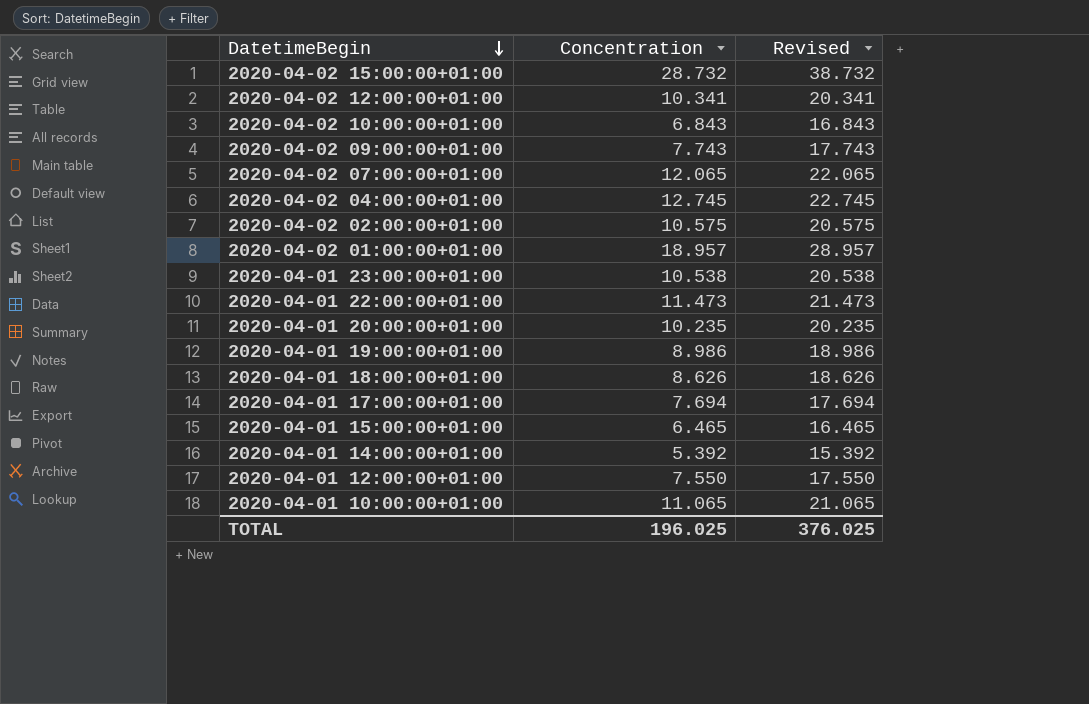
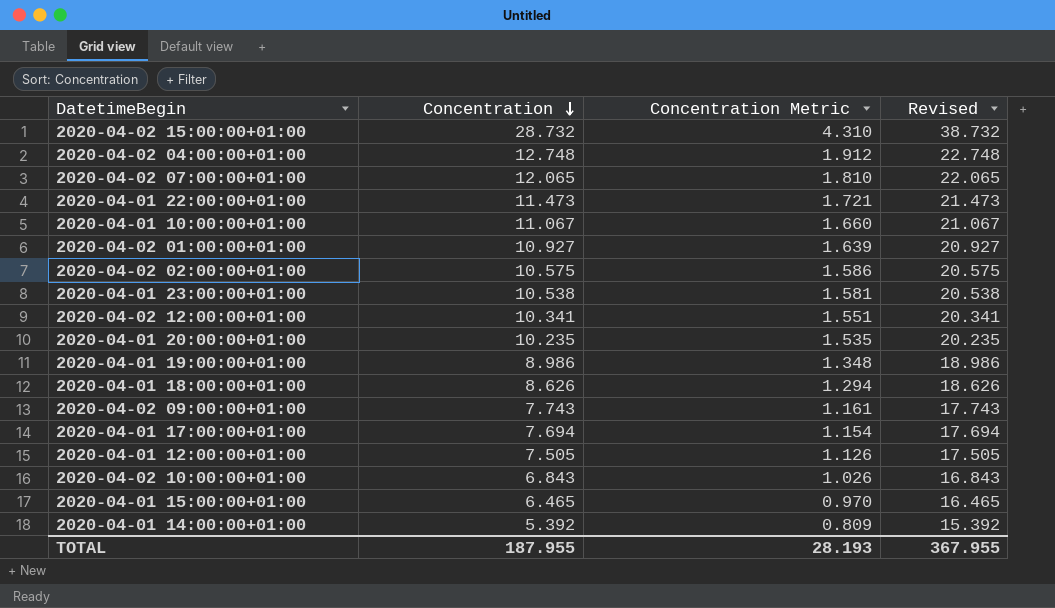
row order: DatetimeBegin descending -> Concentration descending
column Concentration Metric | formula: none -> [Concentration] * 0.15
2020-04-02 04:00:00+01:00 | Concentration: 12.745 -> 12.748
2020-04-02 04:00:00+01:00 | Revised: 22.745 -> 22.748
2020-04-01 10:00:00+01:00 | Concentration: 11.065 -> 11.067
2020-04-01 10:00:00+01:00 | Revised: 21.065 -> 21.067
2020-04-02 01:00:00+01:00 | Concentration: 18.957 -> 10.927
2020-04-02 01:00:00+01:00 | Revised: 28.957 -> 20.927
2020-04-01 12:00:00+01:00 | Concentration: 7.550 -> 7.505
2020-04-01 12:00:00+01:00 | Revised: 17.550 -> 17.505
TOTAL | Concentration: 196.025 -> 187.955
TOTAL | Revised: 376.025 -> 367.955

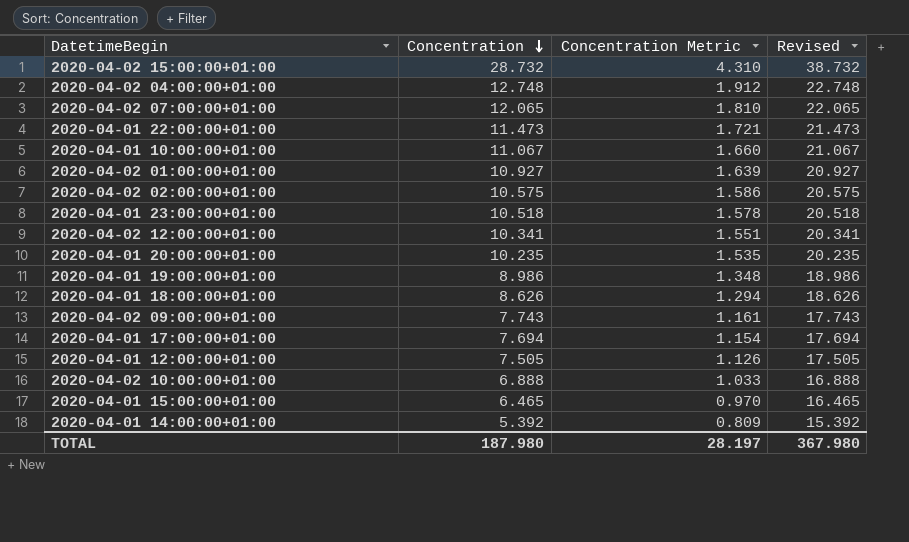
2020-04-01 23:00:00+01:00 | Concentration: 10.538 -> 10.518
2020-04-01 23:00:00+01:00 | Concentration Metric: 1.581 -> 1.578
2020-04-01 23:00:00+01:00 | Revised: 20.538 -> 20.518
2020-04-02 10:00:00+01:00 | Concentration: 6.843 -> 6.888
2020-04-02 10:00:00+01:00 | Concentration Metric: 1.026 -> 1.033
2020-04-02 10:00:00+01:00 | Revised: 16.843 -> 16.888
TOTAL | Concentration: 187.955 -> 187.980
TOTAL | Concentration Metric: 28.193 -> 28.197
TOTAL | Revised: 367.955 -> 367.980

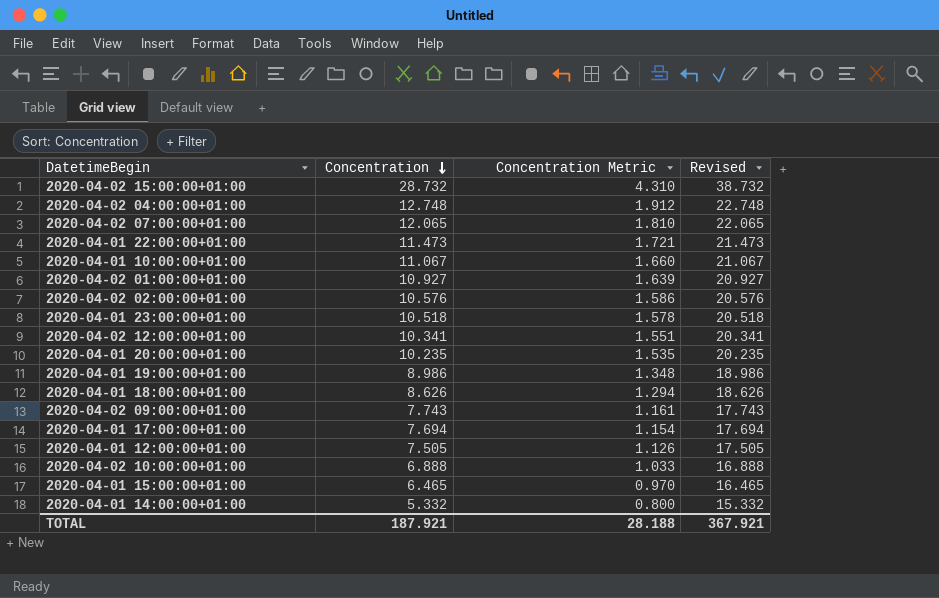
2020-04-02 02:00:00+01:00 | Concentration: 10.575 -> 10.576
2020-04-02 02:00:00+01:00 | Revised: 20.575 -> 20.576
2020-04-01 14:00:00+01:00 | Concentration: 5.392 -> 5.332
2020-04-01 14:00:00+01:00 | Concentration Metric: 0.809 -> 0.800
2020-04-01 14:00:00+01:00 | Revised: 15.392 -> 15.332
TOTAL | Concentration: 187.980 -> 187.921
TOTAL | Concentration Metric: 28.197 -> 28.188
TOTAL | Revised: 367.980 -> 367.921

